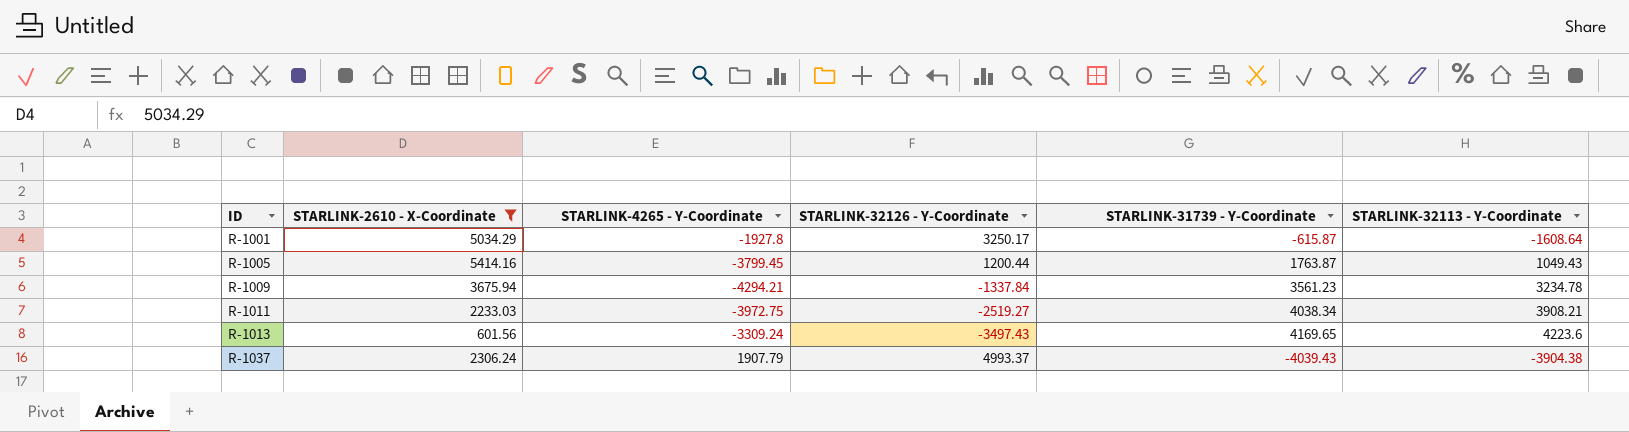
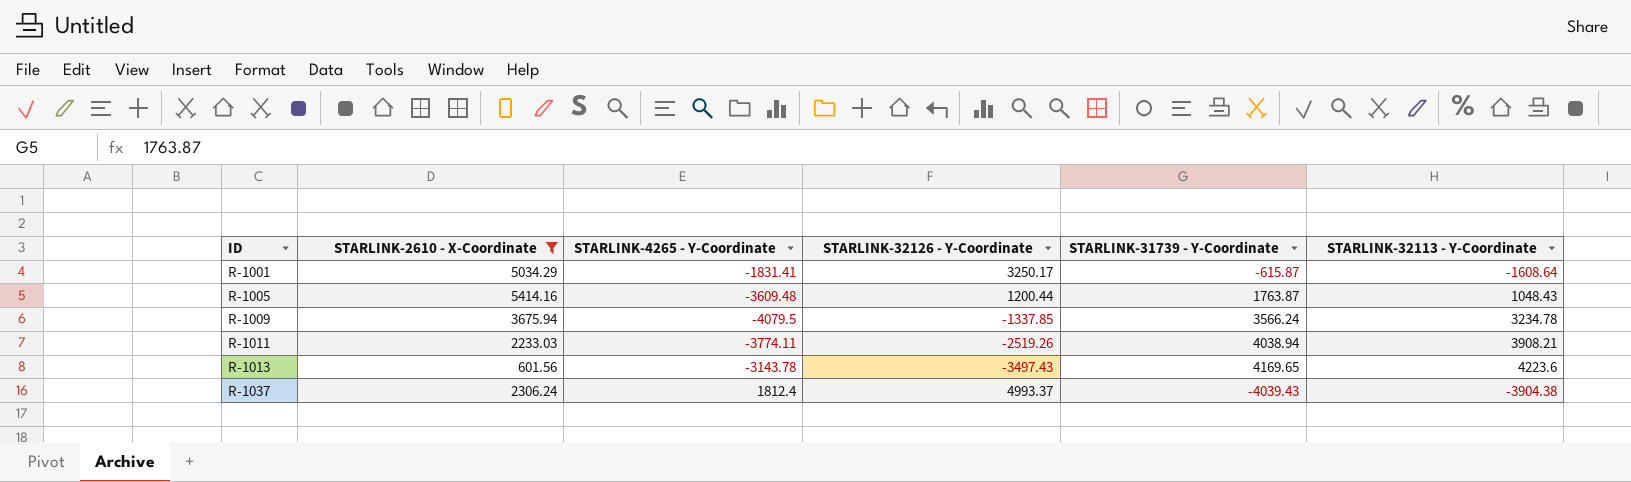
R-1001 | STARLINK-4265 - Y-Coordinate: -1927.8 -> -1831.41
R-1005 | STARLINK-4265 - Y-Coordinate: -3799.45 -> -3609.48
R-1005 | STARLINK-32113 - Y-Coordinate: 1049.43 -> 1048.43
R-1009 | STARLINK-4265 - Y-Coordinate: -4294.21 -> -4079.5
R-1009 | STARLINK-32126 - Y-Coordinate: -1337.84 -> -1337.85
R-1009 | STARLINK-31739 - Y-Coordinate: 3561.23 -> 3566.24
R-1011 | STARLINK-4265 - Y-Coordinate: -3972.75 -> -3774.11
R-1011 | STARLINK-32126 - Y-Coordinate: -2519.27 -> -2519.26
R-1011 | STARLINK-31739 - Y-Coordinate: 4038.34 -> 4038.94
R-1013 | STARLINK-4265 - Y-Coordinate: -3309.24 -> -3143.78
R-1037 | STARLINK-4265 - Y-Coordinate: 1907.79 -> 1812.4

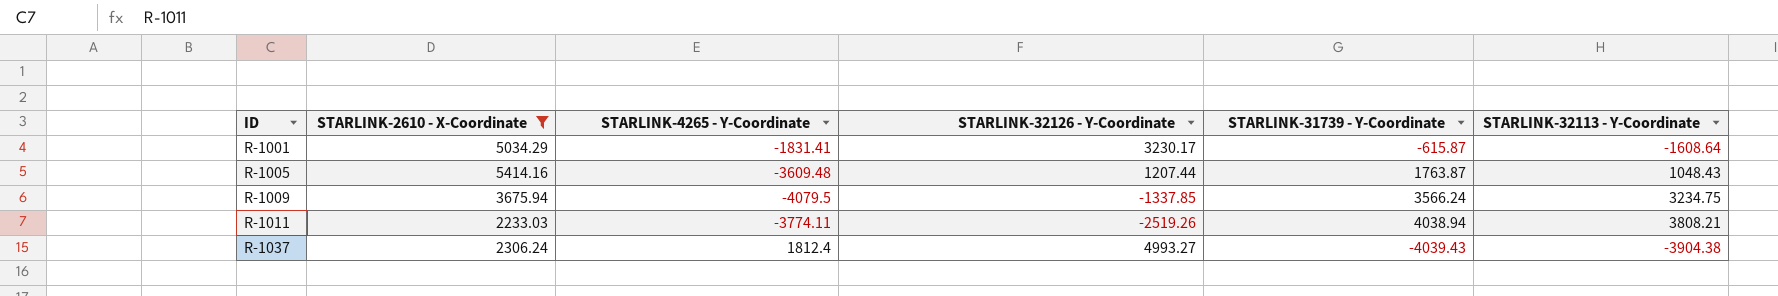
row R-1013: 601.56 | -3143.78 | -3497.43 | 4169.65 | 4223.6 -> none
R-1001 | STARLINK-32126 - Y-Coordinate: 3250.17 -> 3230.17
R-1005 | STARLINK-32126 - Y-Coordinate: 1200.44 -> 1207.44
R-1009 | STARLINK-32113 - Y-Coordinate: 3234.78 -> 3234.75
R-1011 | STARLINK-32113 - Y-Coordinate: 3908.21 -> 3808.21
R-1037 | STARLINK-32126 - Y-Coordinate: 4993.37 -> 4993.27

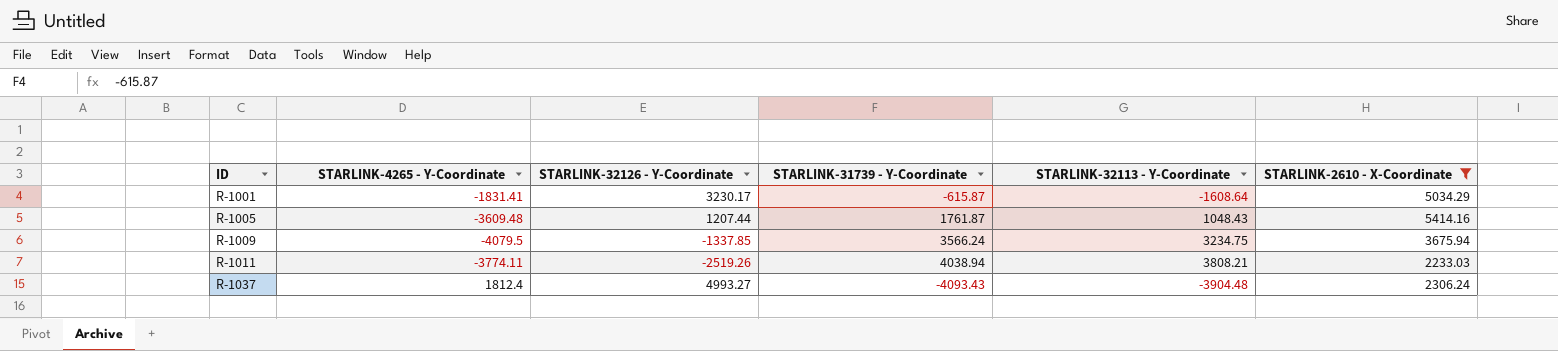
column STARLINK-2610 - X-Coordinate | position: 2 -> 6
R-1005 | STARLINK-31739 - Y-Coordinate: 1763.87 -> 1761.87
R-1037 | STARLINK-31739 - Y-Coordinate: -4039.43 -> -4093.43
R-1037 | STARLINK-32113 - Y-Coordinate: -3904.38 -> -3904.48

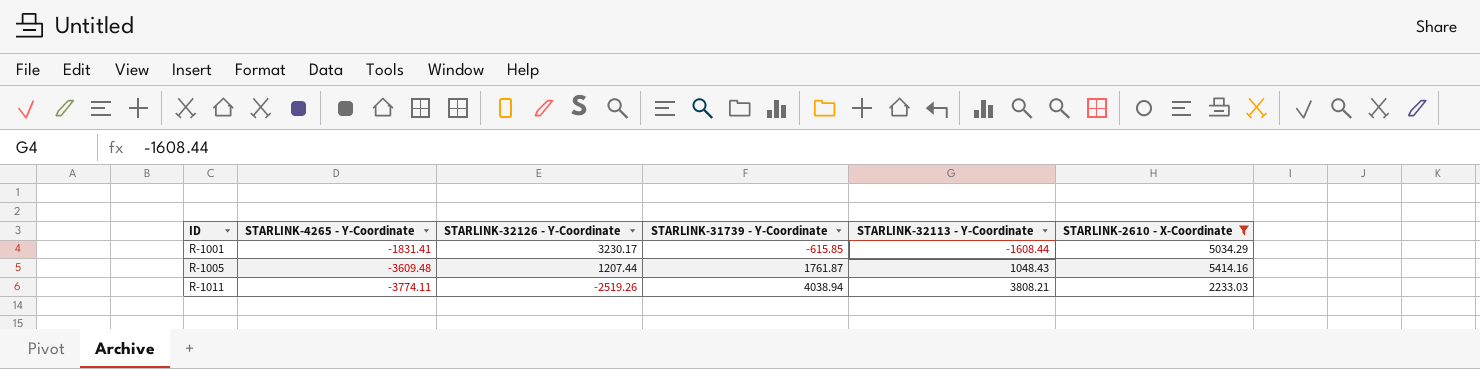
row R-1009: -4079.5 | -1337.85 | 3566.24 | 3234.75 | 3675.94 -> none
row R-1037: 1812.4 | 4993.27 | -4093.43 | -3904.48 | 2306.24 -> none
R-1001 | STARLINK-31739 - Y-Coordinate: -615.87 -> -615.85
R-1001 | STARLINK-32113 - Y-Coordinate: -1608.64 -> -1608.44

